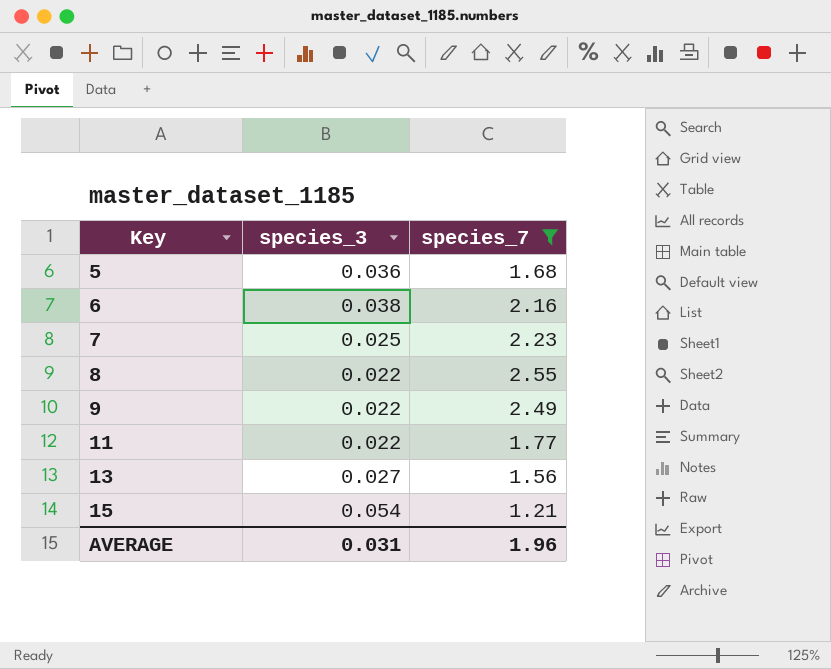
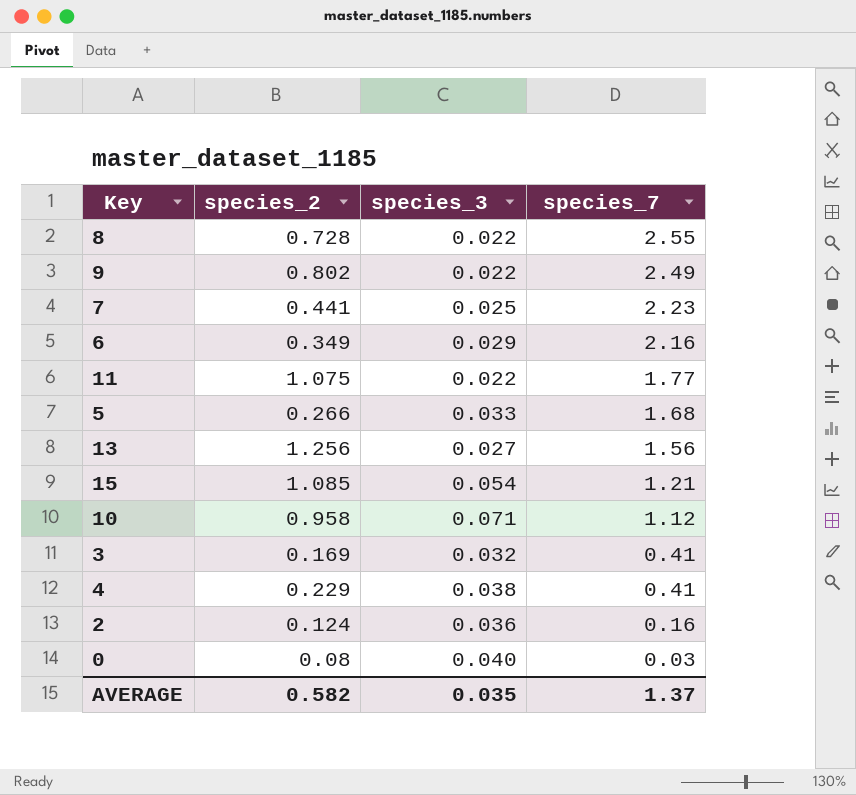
filter: species_7 >= 1.21 -> none
row order: Key ascending -> species_7 descending
column species_2 | position: none -> 2
6 | species_3: 0.038 -> 0.029
5 | species_3: 0.036 -> 0.033
AVERAGE | species_3: 0.031 -> 0.035
AVERAGE | species_7: 1.96 -> 1.37

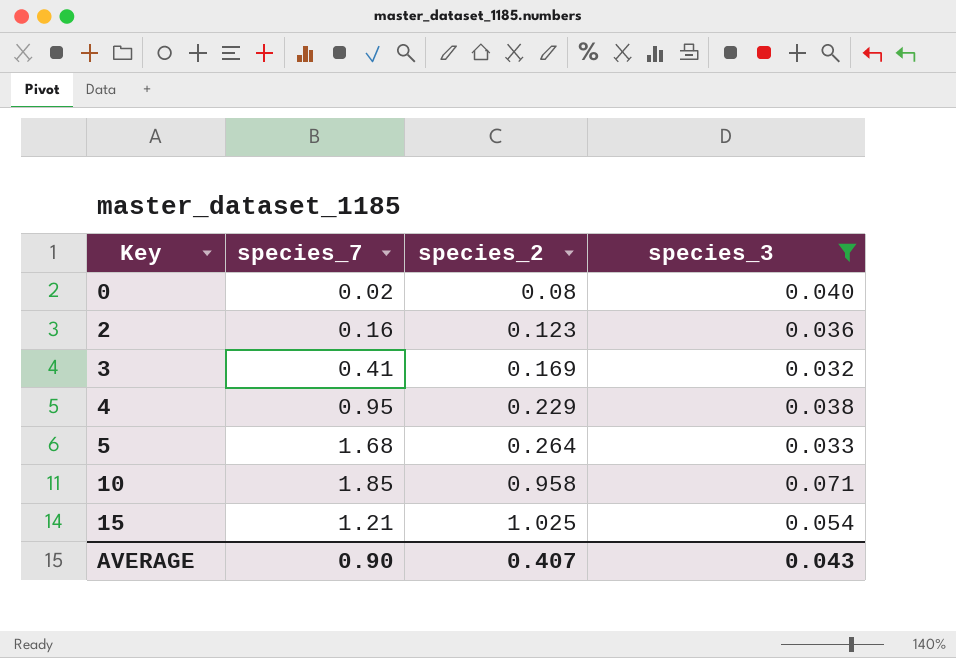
filter: none -> species_3 >= 0.032
row order: species_7 descending -> Key ascending
column species_7 | position: 4 -> 2
0 | species_7: 0.03 -> 0.02
2 | species_2: 0.124 -> 0.123
4 | species_7: 0.41 -> 0.95
5 | species_2: 0.266 -> 0.264
10 | species_7: 1.12 -> 1.85
15 | species_2: 1.085 -> 1.025
AVERAGE | species_7: 1.37 -> 0.90
AVERAGE | species_2: 0.582 -> 0.407
AVERAGE | species_3: 0.035 -> 0.043

